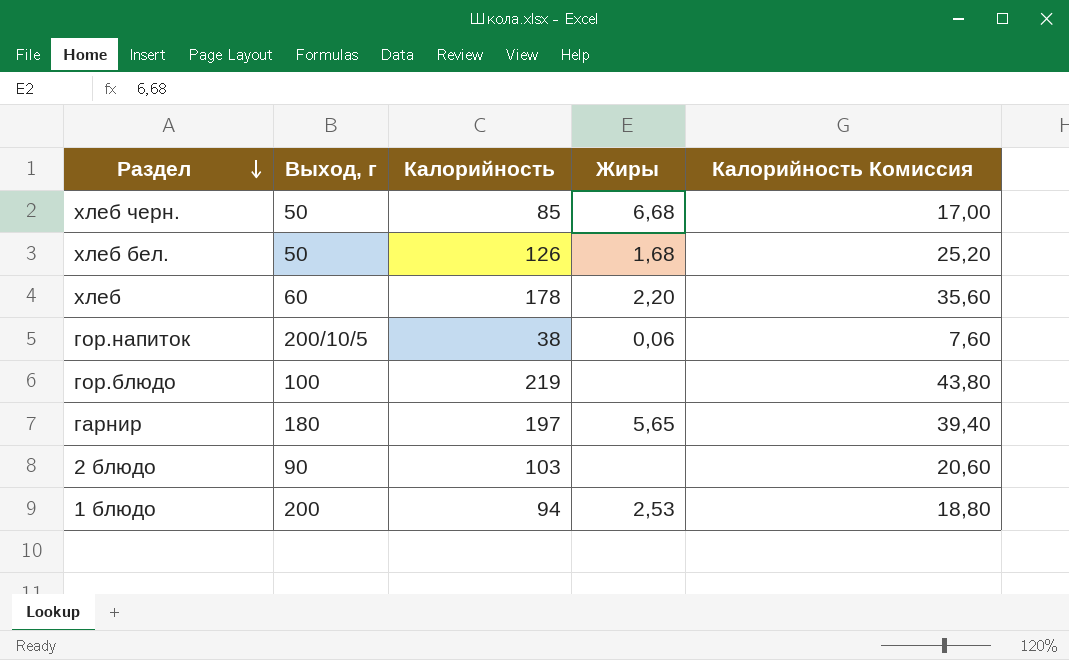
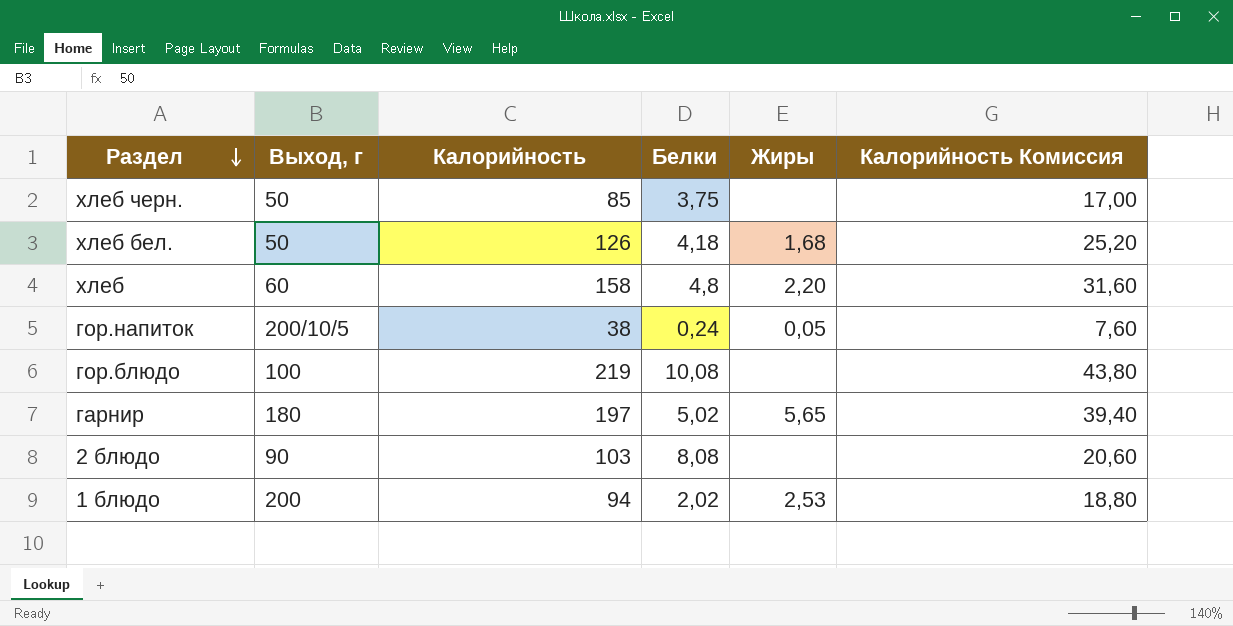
column Белки | position: none -> 4
хлеб черн. | Жиры: 6,68 -> none
хлеб | Калорийность: 178 -> 158
хлеб | Калорийность Комиссия: 35,60 -> 31,60
гор.напиток | Жиры: 0,06 -> 0,05

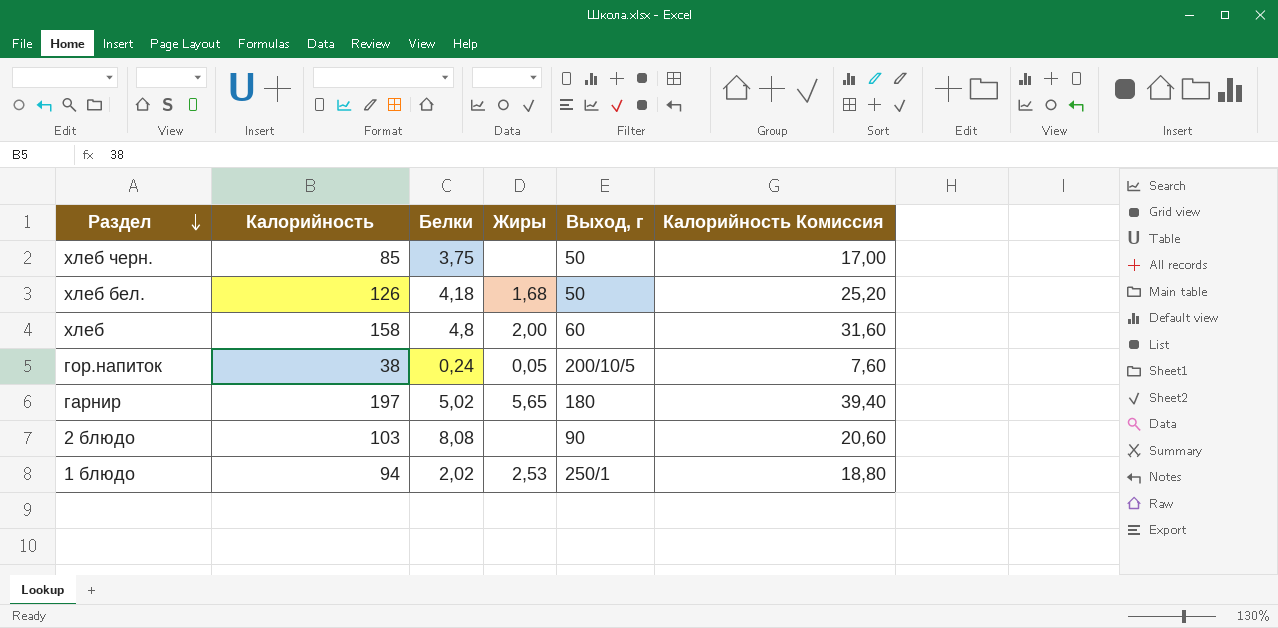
column Выход, г | position: 2 -> 5
row гор.блюдо: 100 | 219 | 10,08 | none | 43,80 -> none
хлеб | Жиры: 2,20 -> 2,00
1 блюдо | Выход, г: 200 -> 250/1

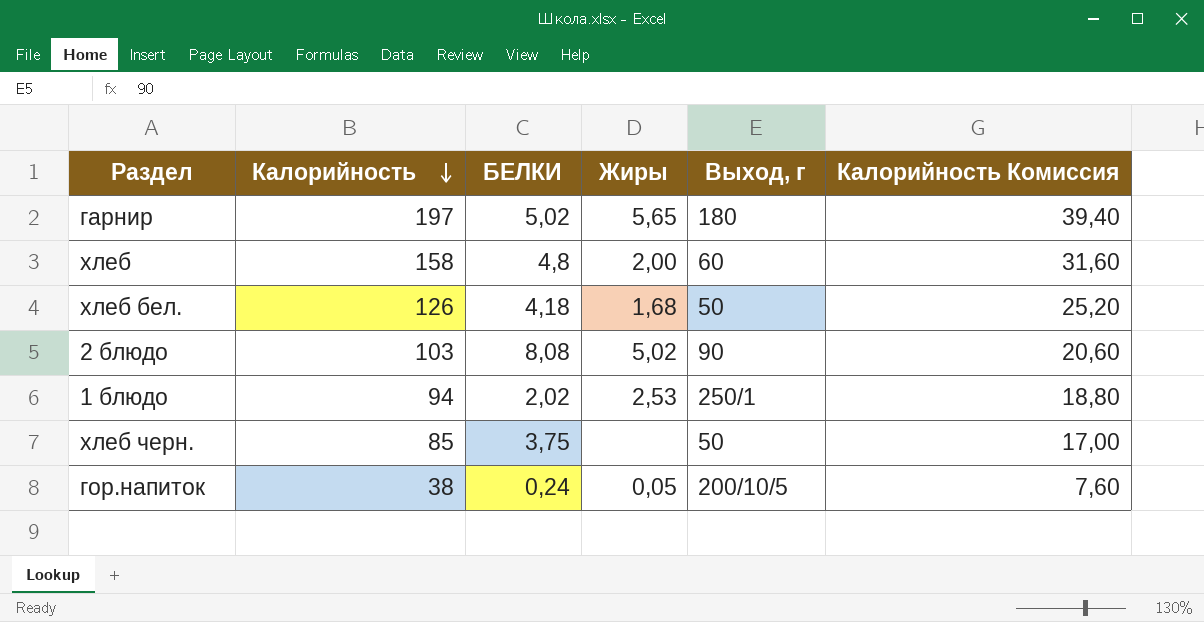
row order: Раздел descending -> Калорийность descending
column name: Белки -> БЕЛКИ
2 блюдо | Жиры: none -> 5,02

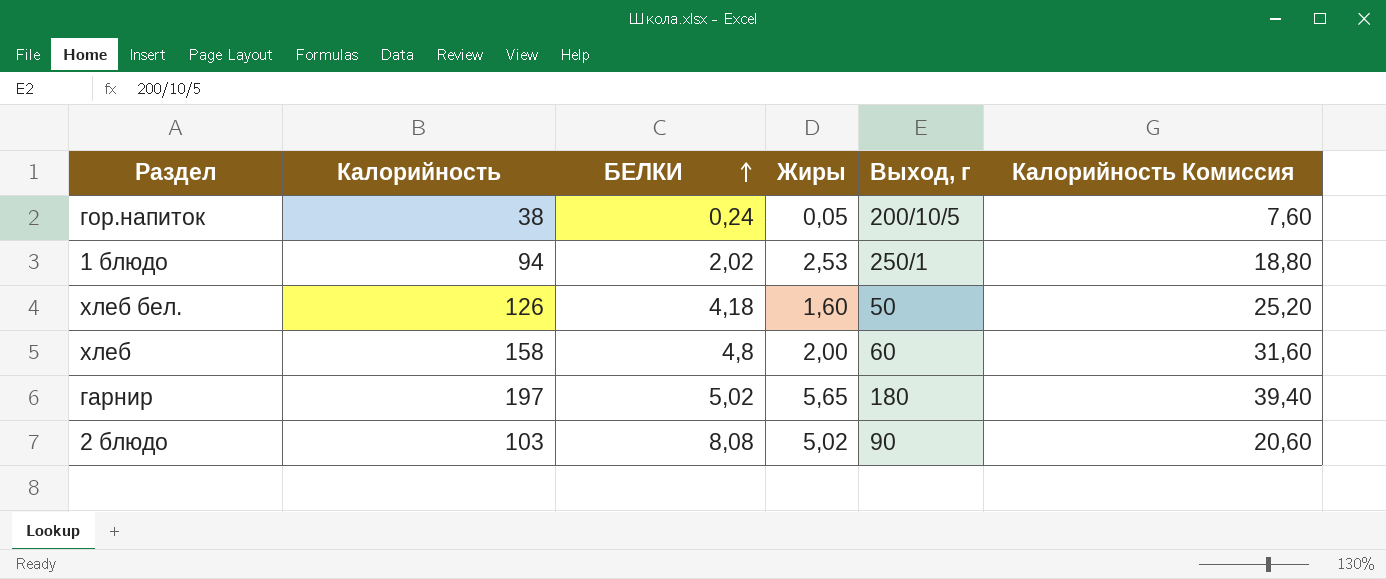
row order: Калорийность descending -> БЕЛКИ ascending
row хлеб черн.: 85 | 3,75 | none | 50 | 17,00 -> none
хлеб бел. | Жиры: 1,68 -> 1,60

